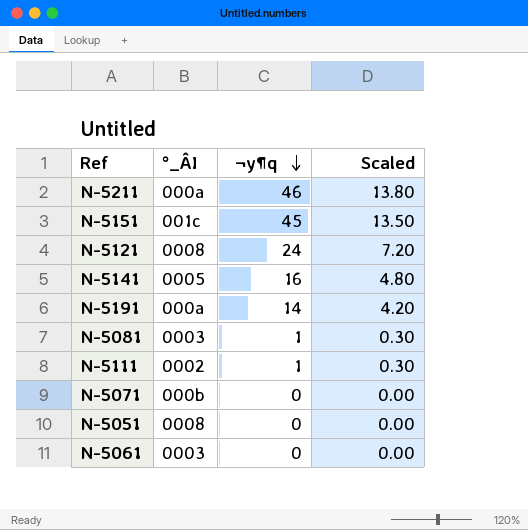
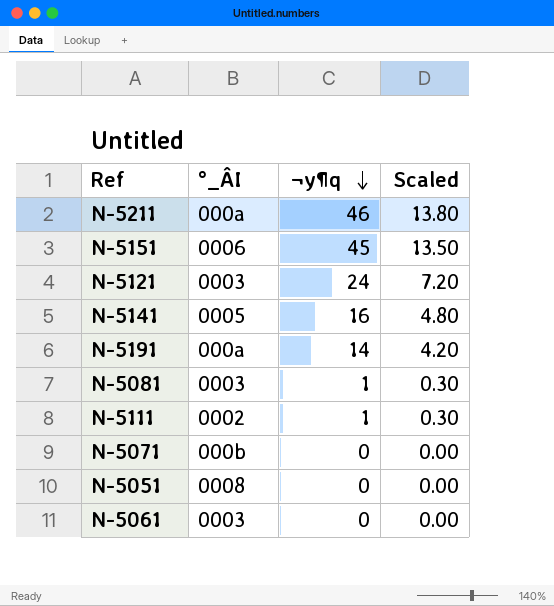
N-5151 | °_ÂI: 001c -> 0006
N-5121 | °_ÂI: 0008 -> 0003

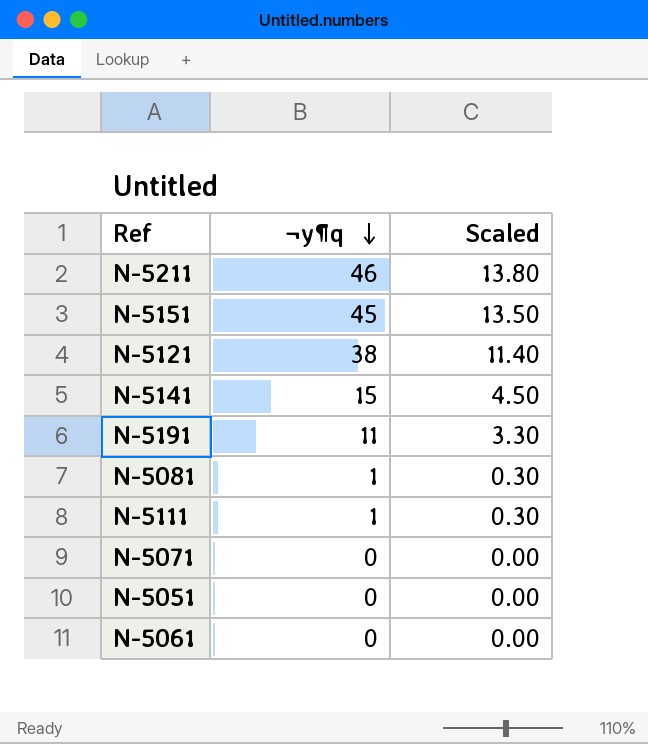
column °_ÂI | position: 2 -> none
N-5121 | ¬y¶q: 24 -> 38
N-5121 | Scaled: 7.20 -> 11.40
N-5141 | ¬y¶q: 16 -> 15
N-5141 | Scaled: 4.80 -> 4.50
N-5191 | ¬y¶q: 14 -> 11
N-5191 | Scaled: 4.20 -> 3.30

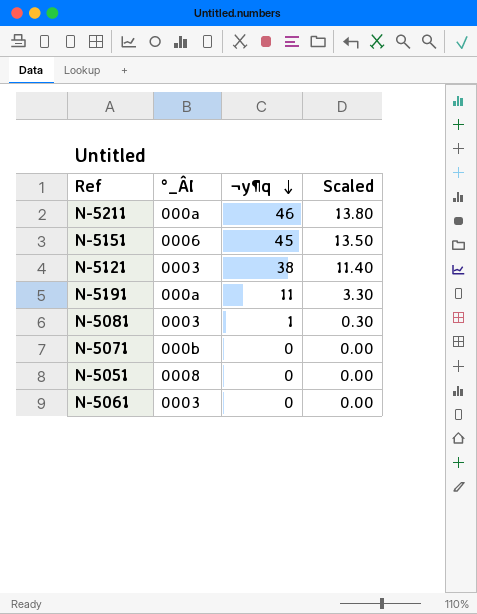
column °_ÂI | position: none -> 2
row N-5141: 15 | 4.50 -> none
row N-5111: 1 | 0.30 -> none

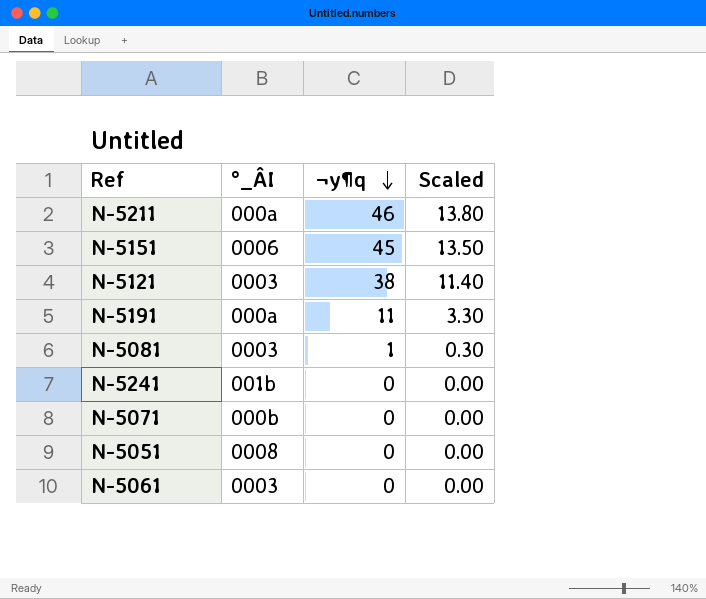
row N-5241: none -> 001b | 0 | 0.00

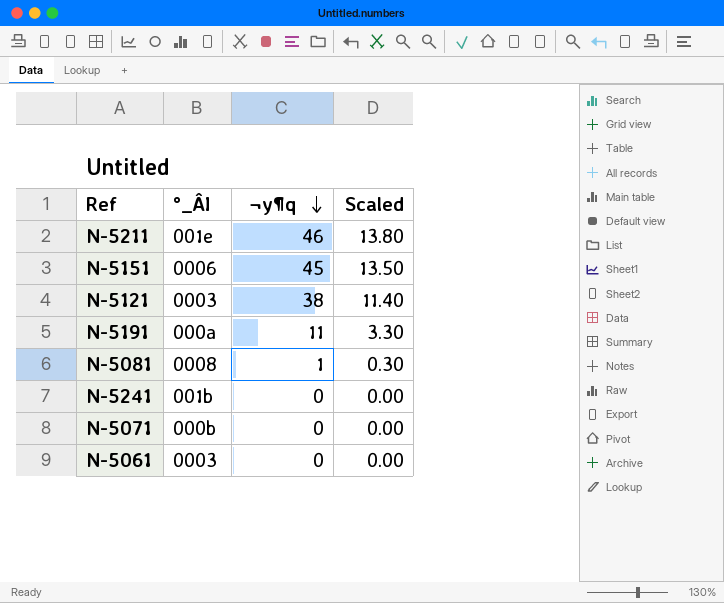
row N-5051: 0008 | 0 | 0.00 -> none
N-5211 | °_ÂI: 000a -> 001e
N-5081 | °_ÂI: 0003 -> 0008

